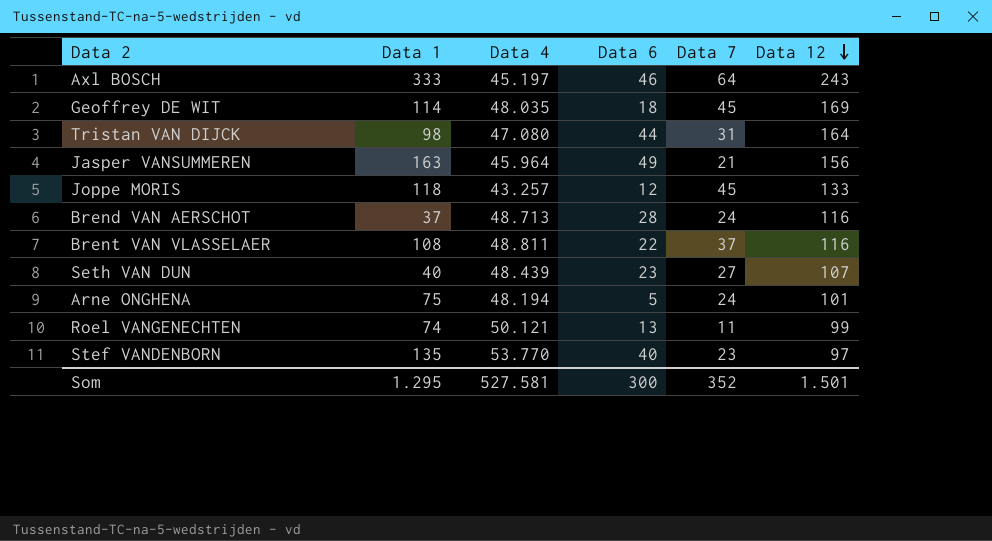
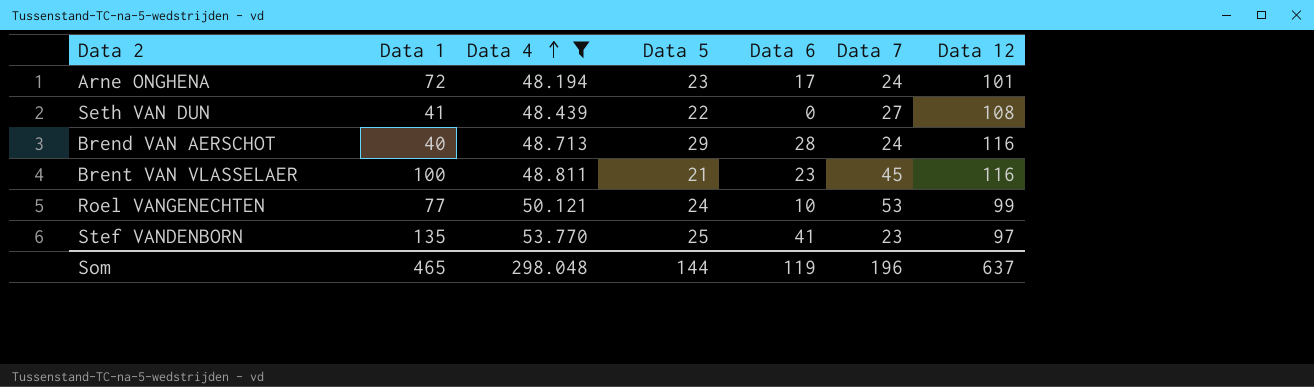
filter: none -> Data 4 >= 48.194
row order: Data 12 descending -> Data 4 ascending
column Data 5 | position: none -> 4
Arne ONGHENA | Data 1: 75 -> 72
Arne ONGHENA | Data 6: 5 -> 17
Seth VAN DUN | Data 1: 40 -> 41
Seth VAN DUN | Data 6: 23 -> 0
Seth VAN DUN | Data 12: 107 -> 108
Brend VAN AERSCHOT | Data 1: 37 -> 40
Brent VAN VLASSELAER | Data 1: 108 -> 100
Brent VAN VLASSELAER | Data 6: 22 -> 23
Brent VAN VLASSELAER | Data 7: 37 -> 45
Roel VANGENECHTEN | Data 1: 74 -> 77
Roel VANGENECHTEN | Data 6: 13 -> 10
Roel VANGENECHTEN | Data 7: 11 -> 53
Stef VANDENBORN | Data 6: 40 -> 41
Som | Data 1: 1.295 -> 465
Som | Data 4: 527.581 -> 298.048
Som | Data 6: 300 -> 119
Som | Data 7: 352 -> 196
Som | Data 12: 1.501 -> 637

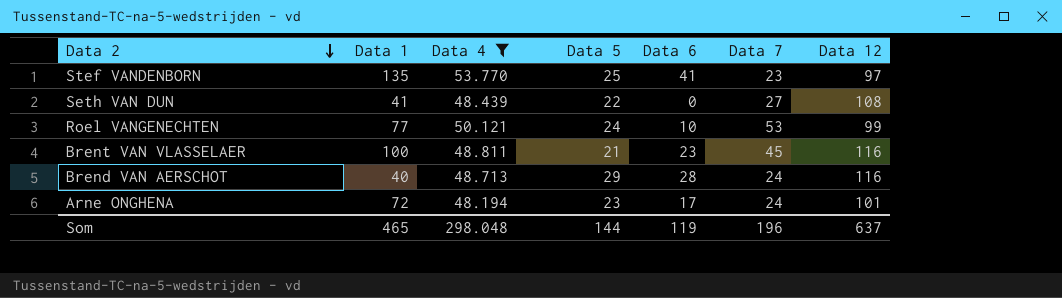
row order: Data 4 ascending -> Data 2 descending

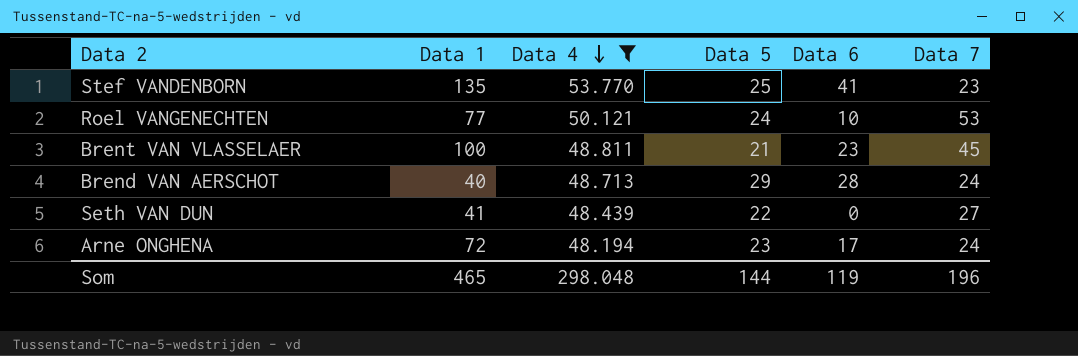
row order: Data 2 descending -> Data 4 descending
column Data 12 | position: 7 -> none

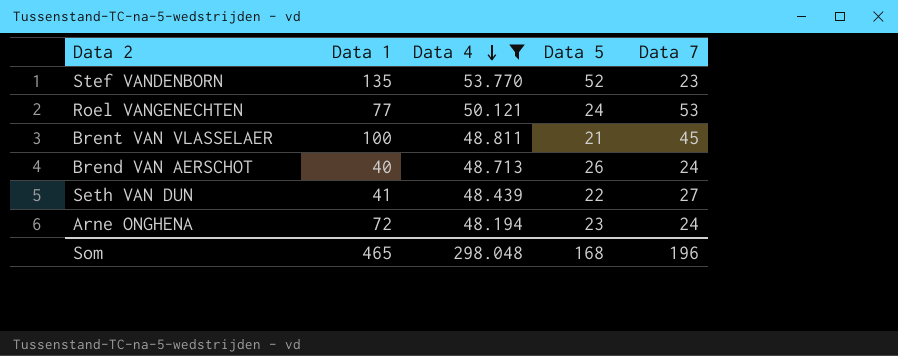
column Data 6 | position: 5 -> none
Stef VANDENBORN | Data 5: 25 -> 52
Brend VAN AERSCHOT | Data 5: 29 -> 26
Som | Data 5: 144 -> 168

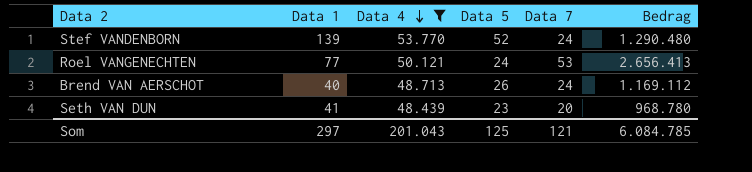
column Bedrag | formula: none -> [Data 4] * [Data 7]
row Brent VAN VLASSELAER: 100 | 48.811 | 21 | 45 -> none
row Arne ONGHENA: 72 | 48.194 | 23 | 24 -> none
Stef VANDENBORN | Data 1: 135 -> 139
Stef VANDENBORN | Data 7: 23 -> 24
Seth VAN DUN | Data 5: 22 -> 23
Seth VAN DUN | Data 7: 27 -> 20
Som | Data 1: 465 -> 297
Som | Data 4: 298.048 -> 201.043
Som | Data 5: 168 -> 125
Som | Data 7: 196 -> 121

